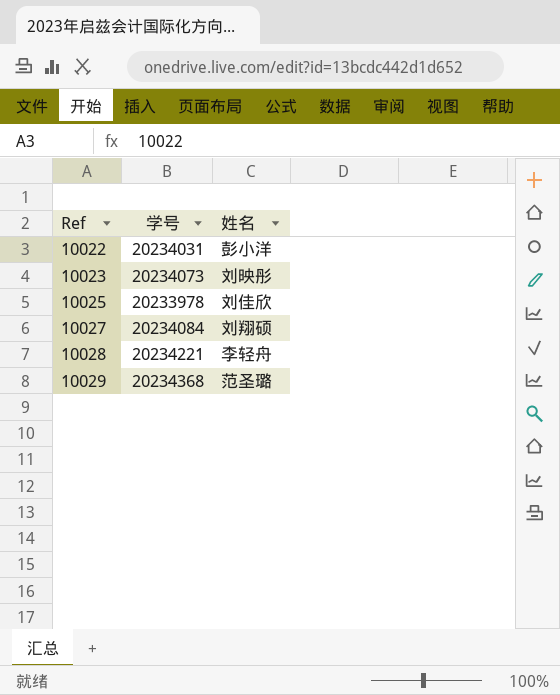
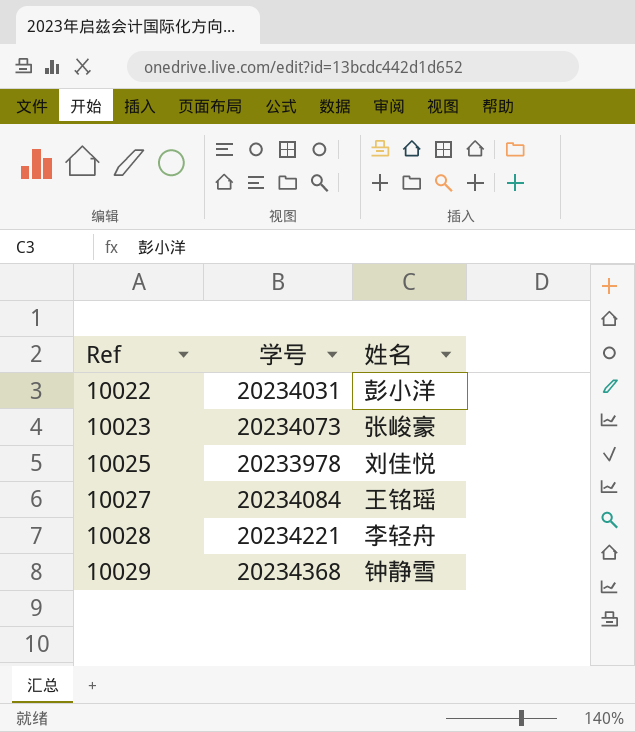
10023 | 姓名: 刘映彤 -> 张峻豪
10025 | 姓名: 刘佳欣 -> 刘佳悦
10027 | 姓名: 刘翔硕 -> 王铭瑶
10029 | 姓名: 范圣璐 -> 钟静雪

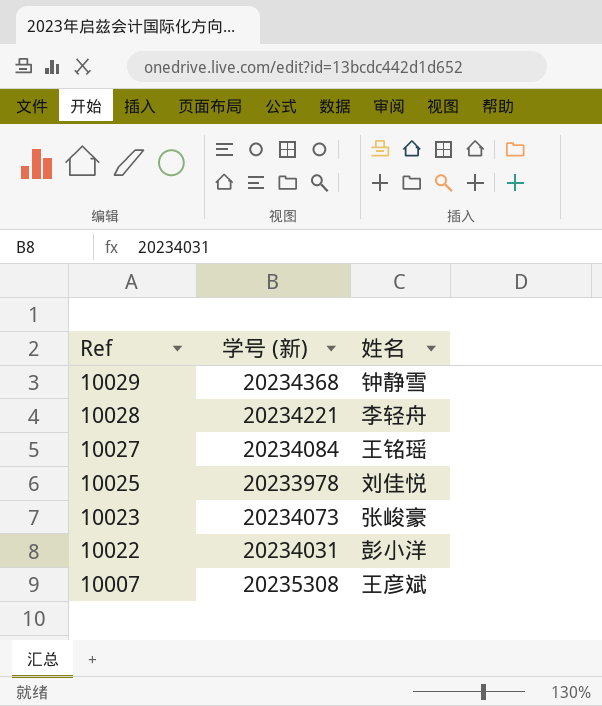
row order: Ref ascending -> Ref descending
column name: 学号 -> 学号 (新)
row 10007: none -> 20235308 | 王彦斌

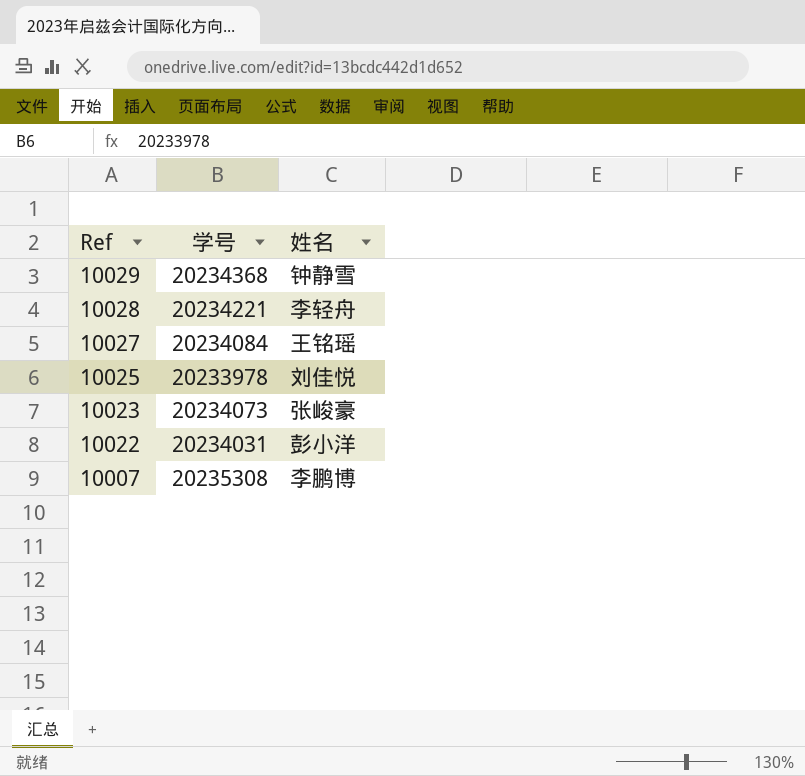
column name: 学号 (新) -> 学号
10007 | 姓名: 王彦斌 -> 李鹏博

